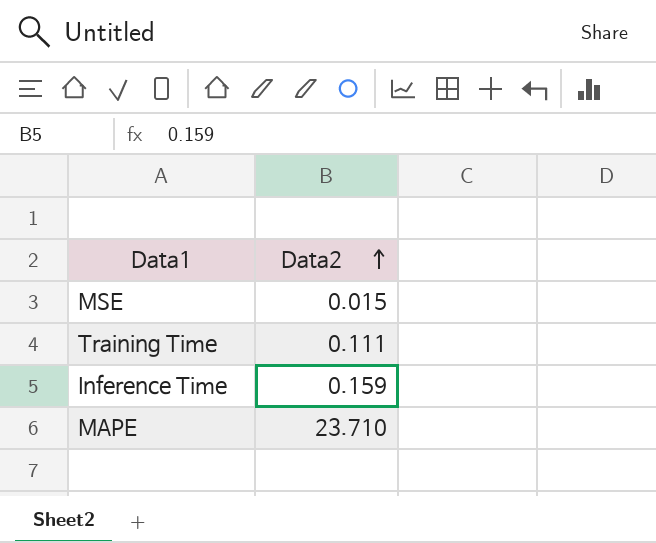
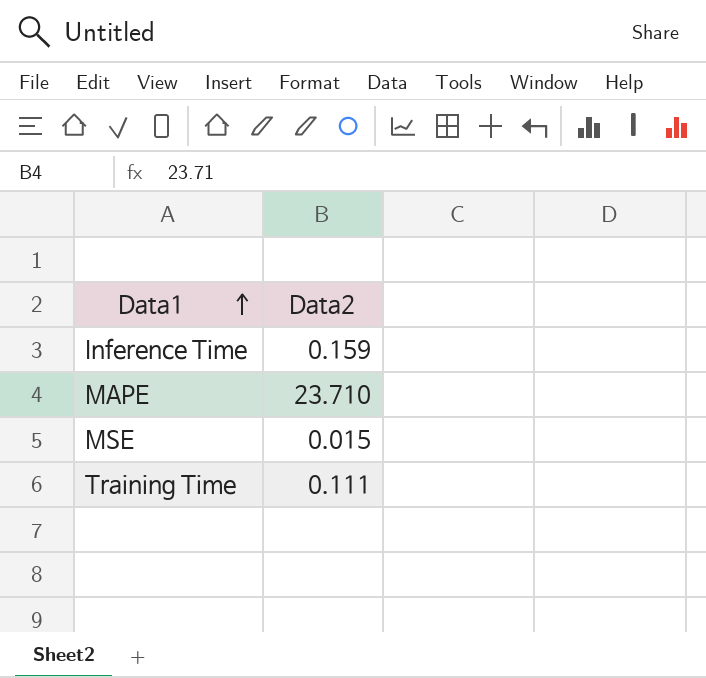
row order: Data2 ascending -> Data1 ascending

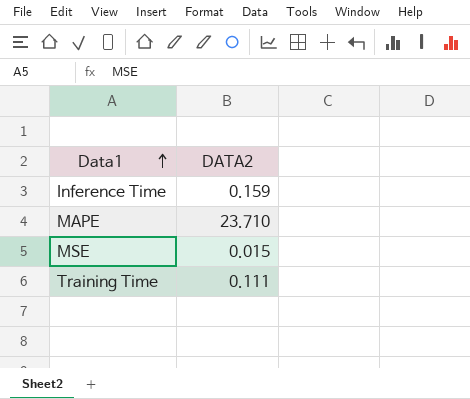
column name: Data2 -> DATA2

